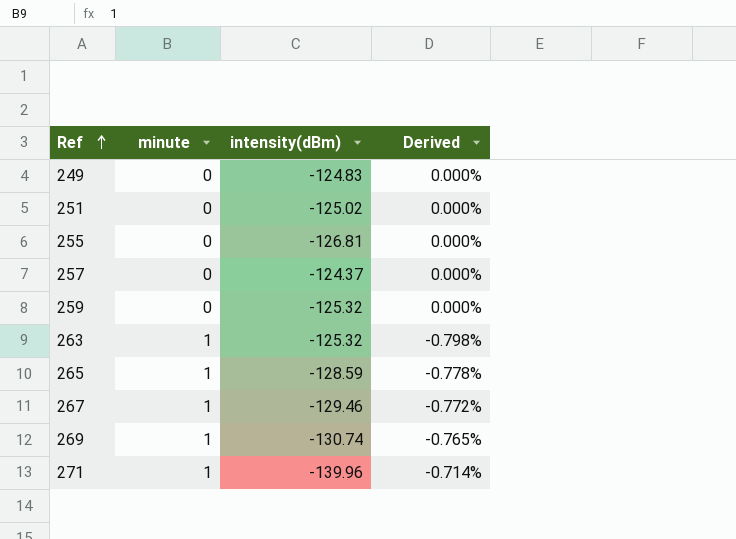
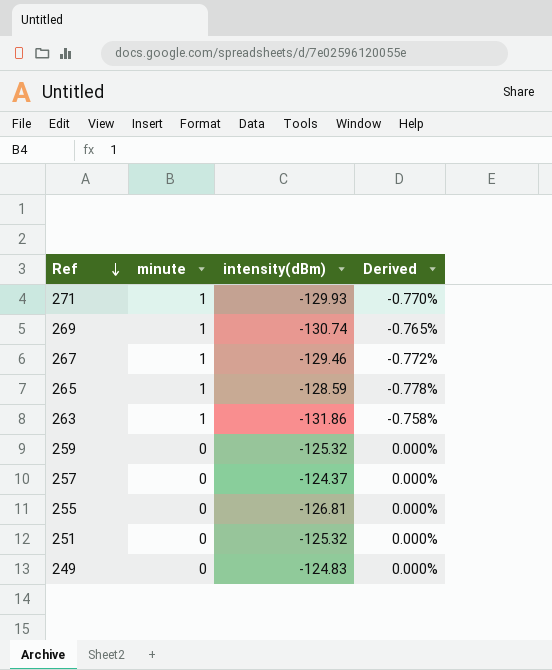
row order: Ref ascending -> Ref descending
271 | intensity(dBm): -139.96 -> -129.93
271 | Derived: -0.714% -> -0.770%
263 | intensity(dBm): -125.32 -> -131.86
263 | Derived: -0.798% -> -0.758%
251 | intensity(dBm): -125.02 -> -125.32

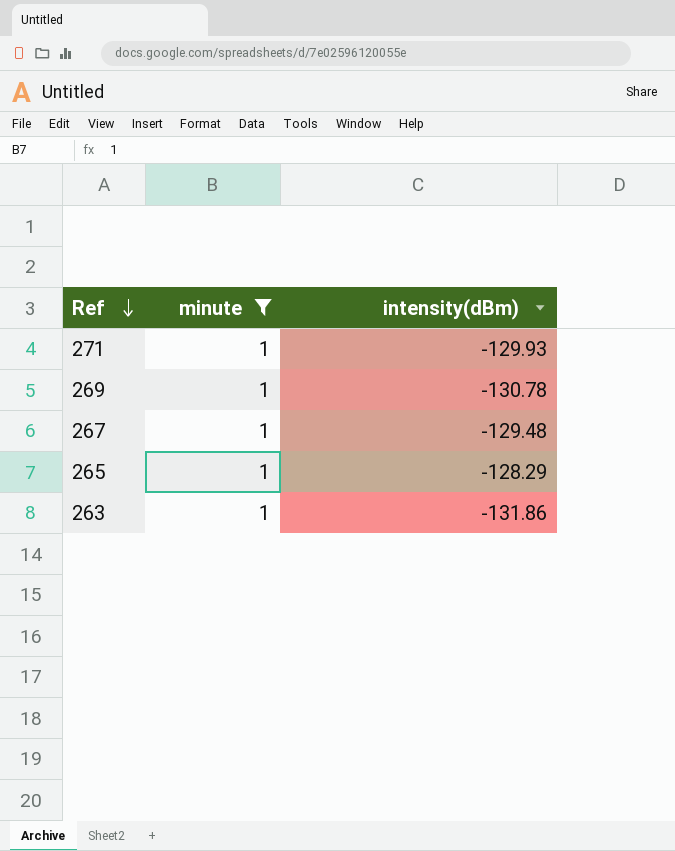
filter: none -> minute = 1
column Derived | formula: [minute] / [intensity(dBm)] -> none
269 | intensity(dBm): -130.74 -> -130.78
267 | intensity(dBm): -129.46 -> -129.48
265 | intensity(dBm): -128.59 -> -128.29

